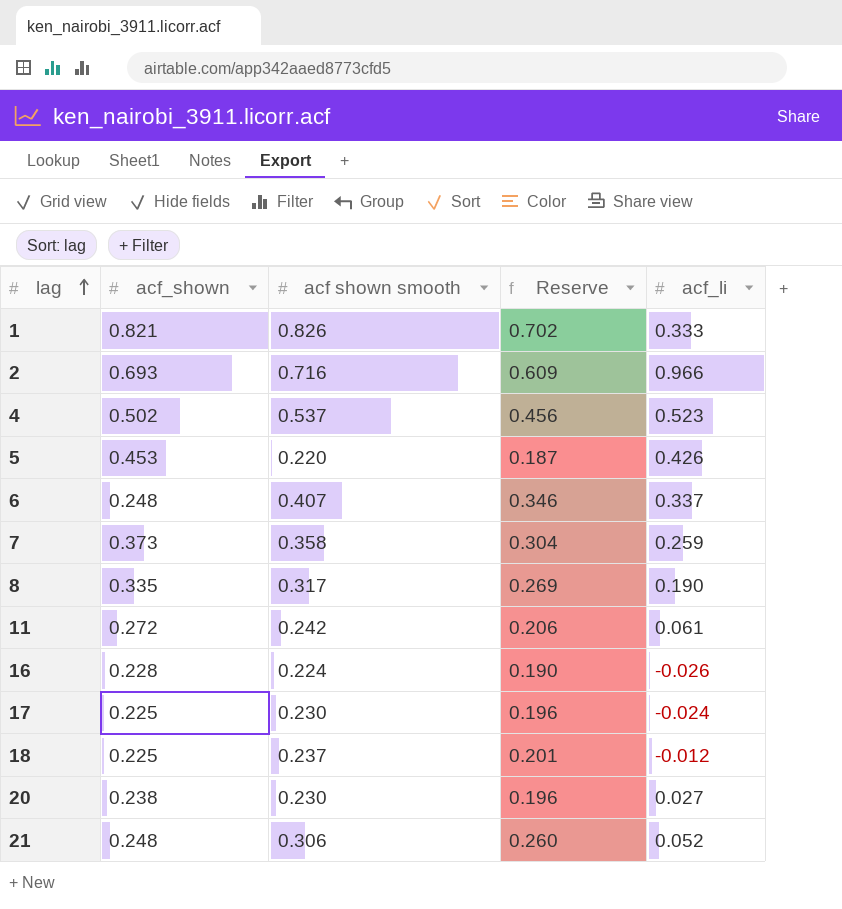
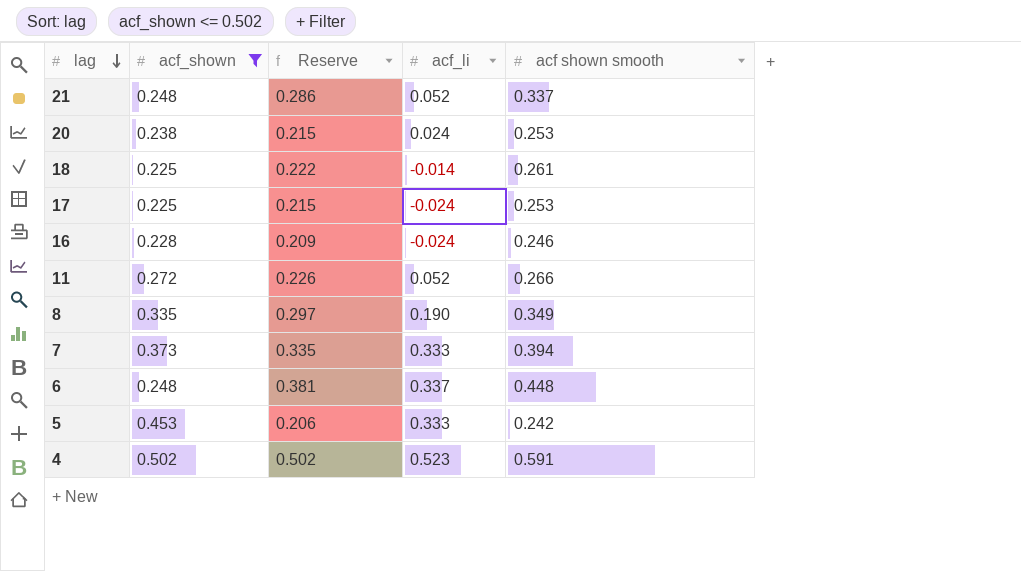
filter: none -> acf_shown <= 0.502
row order: lag ascending -> lag descending
column acf shown smooth | position: 3 -> 5
21 | Reserve: 0.260 -> 0.286
21 | acf shown smooth: 0.306 -> 0.337
20 | Reserve: 0.196 -> 0.215
20 | acf_li: 0.027 -> 0.024
20 | acf shown smooth: 0.230 -> 0.253
18 | Reserve: 0.201 -> 0.222
18 | acf_li: -0.012 -> -0.014
18 | acf shown smooth: 0.237 -> 0.261
17 | Reserve: 0.196 -> 0.215
17 | acf shown smooth: 0.230 -> 0.253
16 | Reserve: 0.190 -> 0.209
16 | acf_li: -0.026 -> -0.024
16 | acf shown smooth: 0.224 -> 0.246
11 | Reserve: 0.206 -> 0.226
11 | acf_li: 0.061 -> 0.052
11 | acf shown smooth: 0.242 -> 0.266
8 | Reserve: 0.269 -> 0.297
8 | acf shown smooth: 0.317 -> 0.349
7 | Reserve: 0.304 -> 0.335
7 | acf_li: 0.259 -> 0.333
7 | acf shown smooth: 0.358 -> 0.394
6 | Reserve: 0.346 -> 0.381
6 | acf shown smooth: 0.407 -> 0.448
5 | Reserve: 0.187 -> 0.206
5 | acf_li: 0.426 -> 0.333
5 | acf shown smooth: 0.220 -> 0.242
4 | Reserve: 0.456 -> 0.502
4 | acf shown smooth: 0.537 -> 0.591

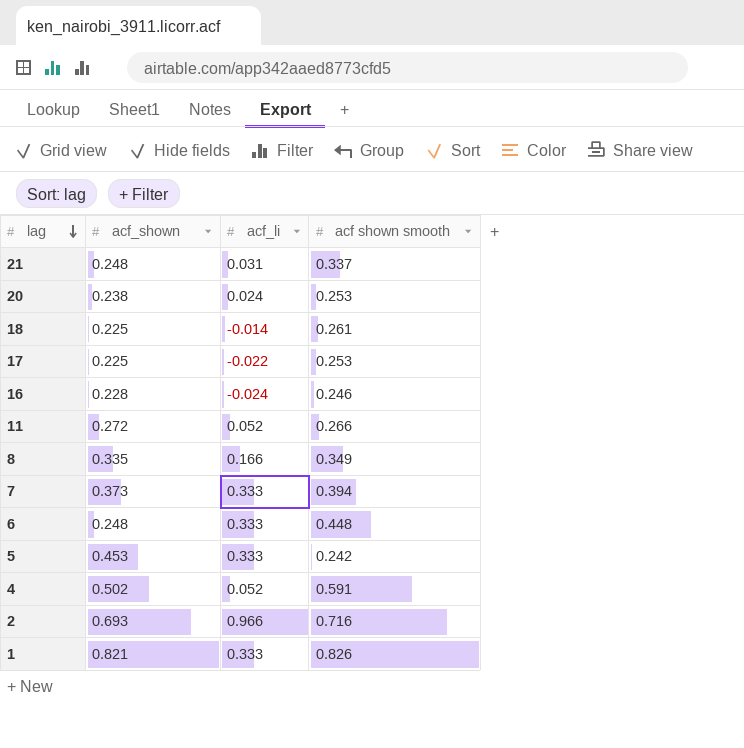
filter: acf_shown <= 0.502 -> none
column Reserve | formula: [acf shown smooth] * 0.85 -> none
21 | acf_li: 0.052 -> 0.031
17 | acf_li: -0.024 -> -0.022
8 | acf_li: 0.190 -> 0.166
6 | acf_li: 0.337 -> 0.333
4 | acf_li: 0.523 -> 0.052

